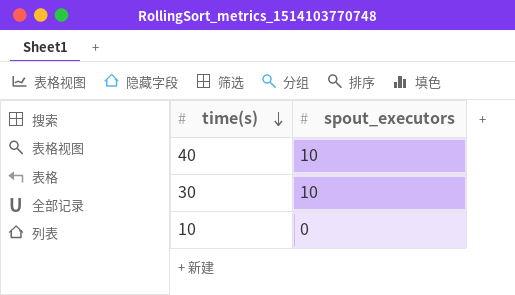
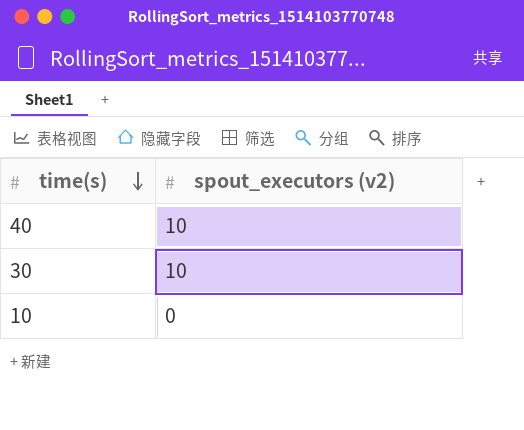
column name: spout_executors -> spout_executors (v2)

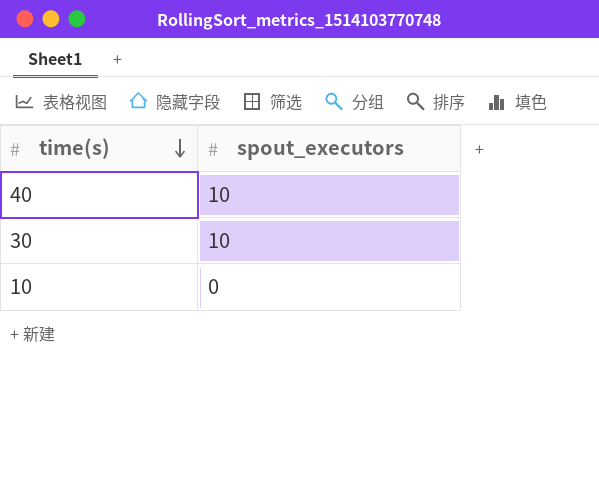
column name: spout_executors (v2) -> spout_executors

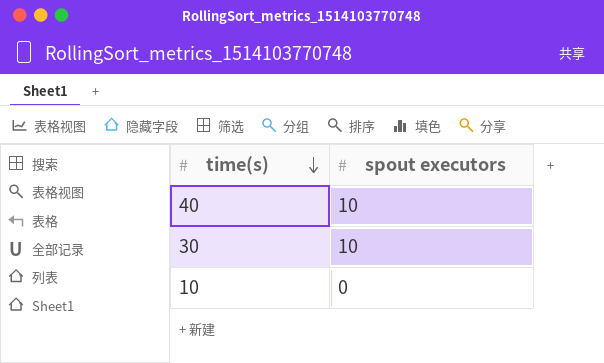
column name: spout_executors -> spout executors

